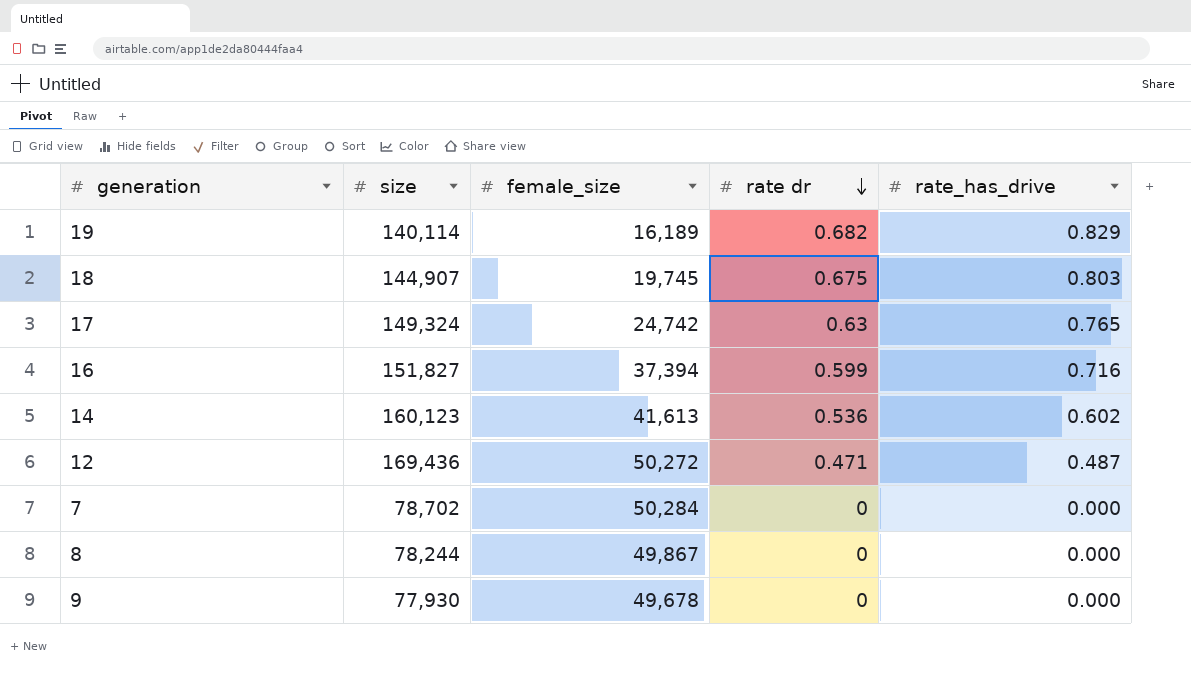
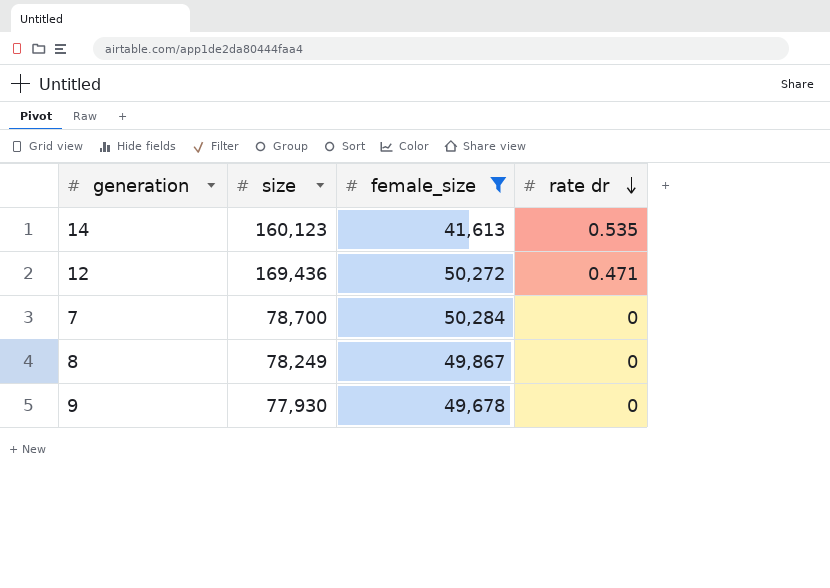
filter: none -> female_size >= 41,613
column rate_has_drive | position: 5 -> none
14 | rate dr: 0.536 -> 0.535
7 | size: 78,702 -> 78,700
8 | size: 78,244 -> 78,249

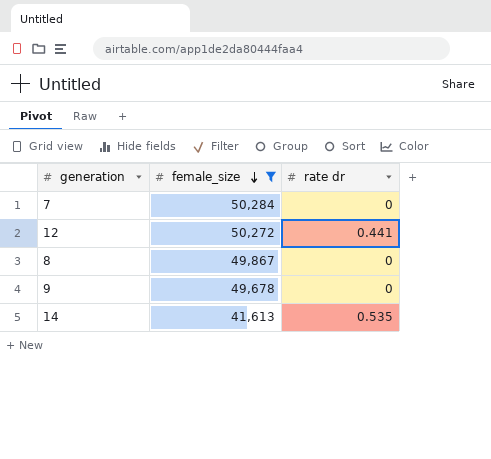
row order: rate dr descending -> female_size descending
column size | position: 2 -> none
12 | rate dr: 0.471 -> 0.441

